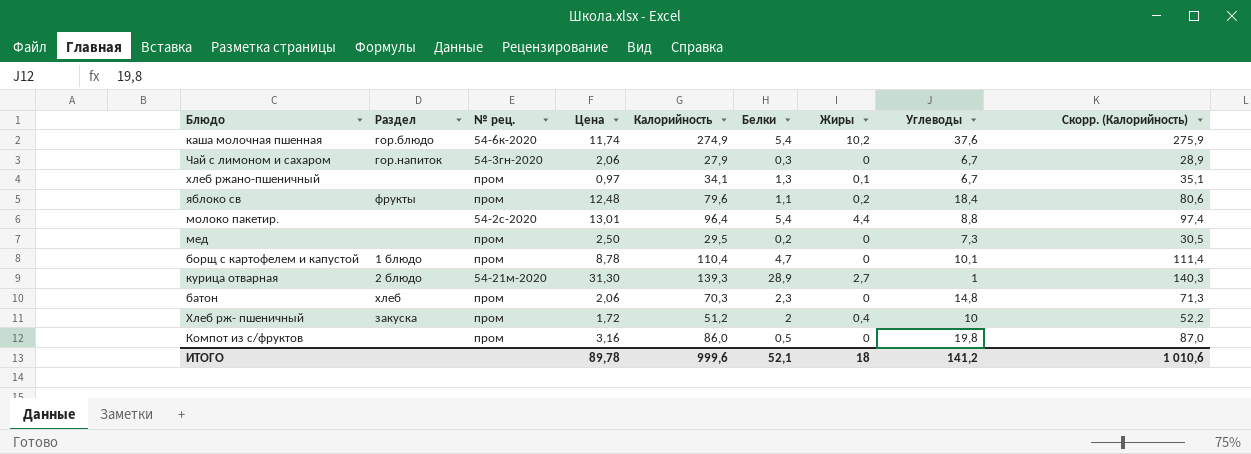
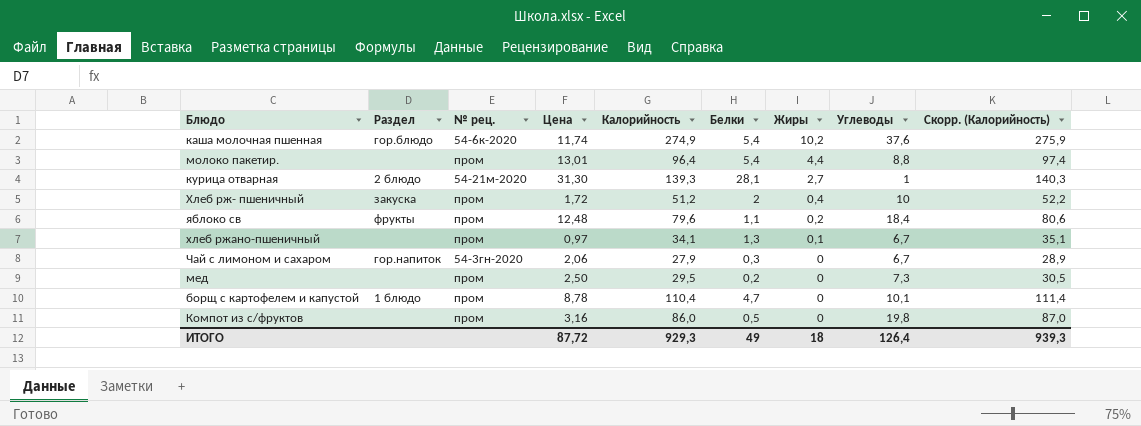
row order: none -> Жиры descending
row батон: хлеб | пром | 2,06 | 70,3 | 2,3 | 0 | 14,8 | 71,3 -> none
молоко пакетир. | № рец.: 54-2с-2020 -> пром
курица отварная | Белки: 28,9 -> 28,1
ИТОГО | Цена: 89,78 -> 87,72
ИТОГО | Калорийность: 999,6 -> 929,3
ИТОГО | Белки: 52,1 -> 49
ИТОГО | Углеводы: 141,2 -> 126,4
ИТОГО | Скорр. (Калорийность): 1 010,6 -> 939,3

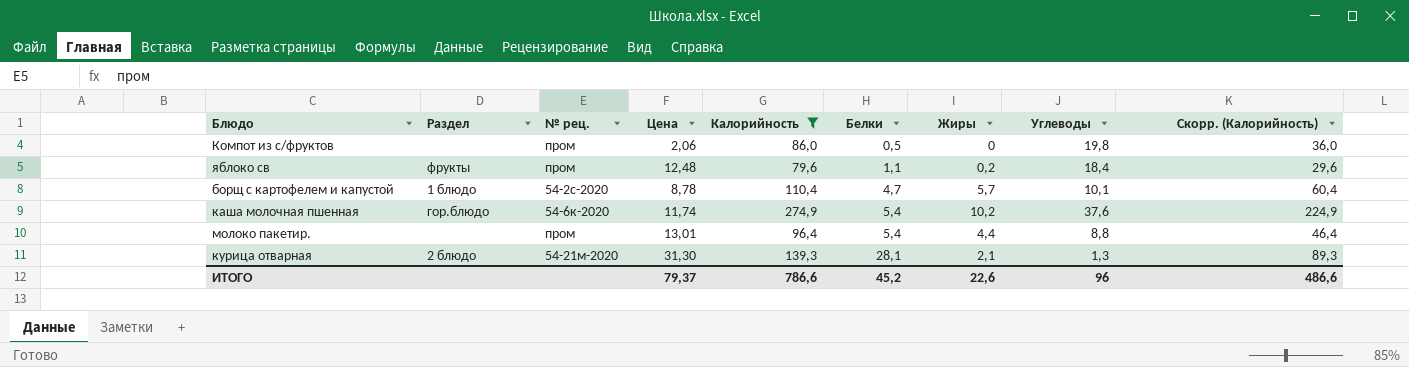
filter: none -> Калорийность >= 79,6
row order: Жиры descending -> Белки ascending
column Скорр. (Калорийность) | formula: [Калорийность] + 1 -> [Калорийность] - 50
Компот из с/фруктов | Цена: 3,16 -> 2,06
борщ с картофелем и капустой | № рец.: пром -> 54-2с-2020
борщ с картофелем и капустой | Жиры: 0 -> 5,7
курица отварная | Жиры: 2,7 -> 2,1
курица отварная | Углеводы: 1 -> 1,3
ИТОГО | Цена: 87,72 -> 79,37
ИТОГО | Калорийность: 929,3 -> 786,6
ИТОГО | Белки: 49 -> 45,2
ИТОГО | Жиры: 18 -> 22,6
ИТОГО | Углеводы: 126,4 -> 96
ИТОГО | Скорр. (Калорийность): 939,3 -> 486,6

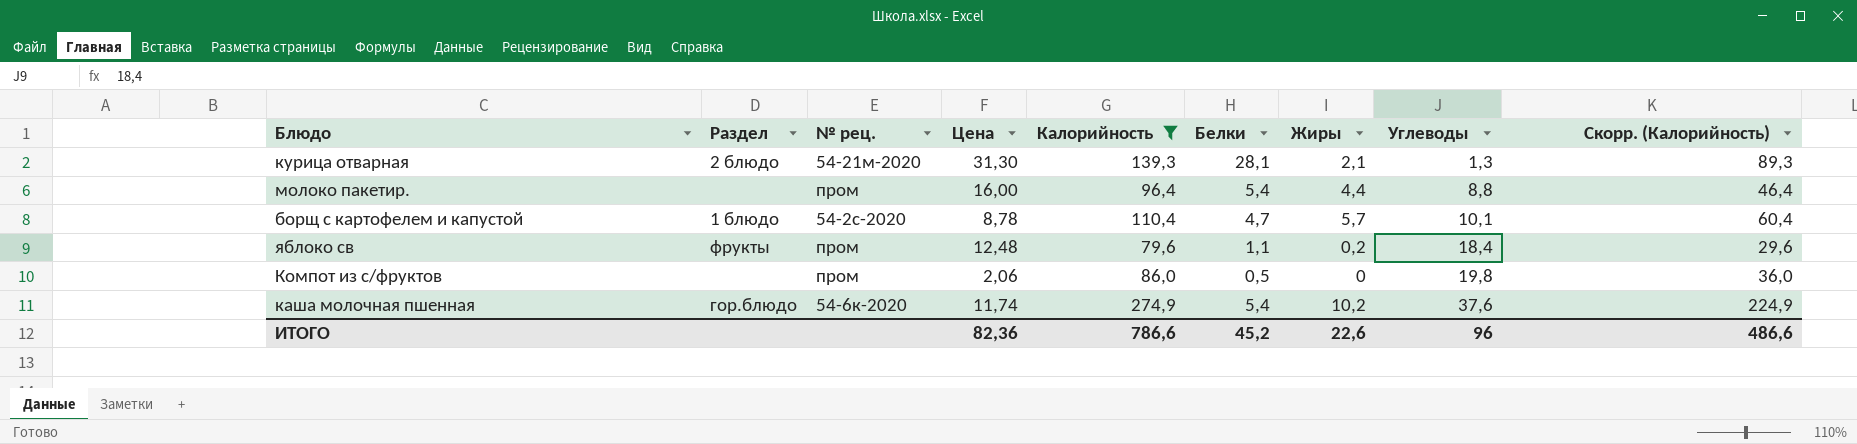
row order: Белки ascending -> Углеводы ascending
молоко пакетир. | Цена: 13,01 -> 16,00
ИТОГО | Цена: 79,37 -> 82,36

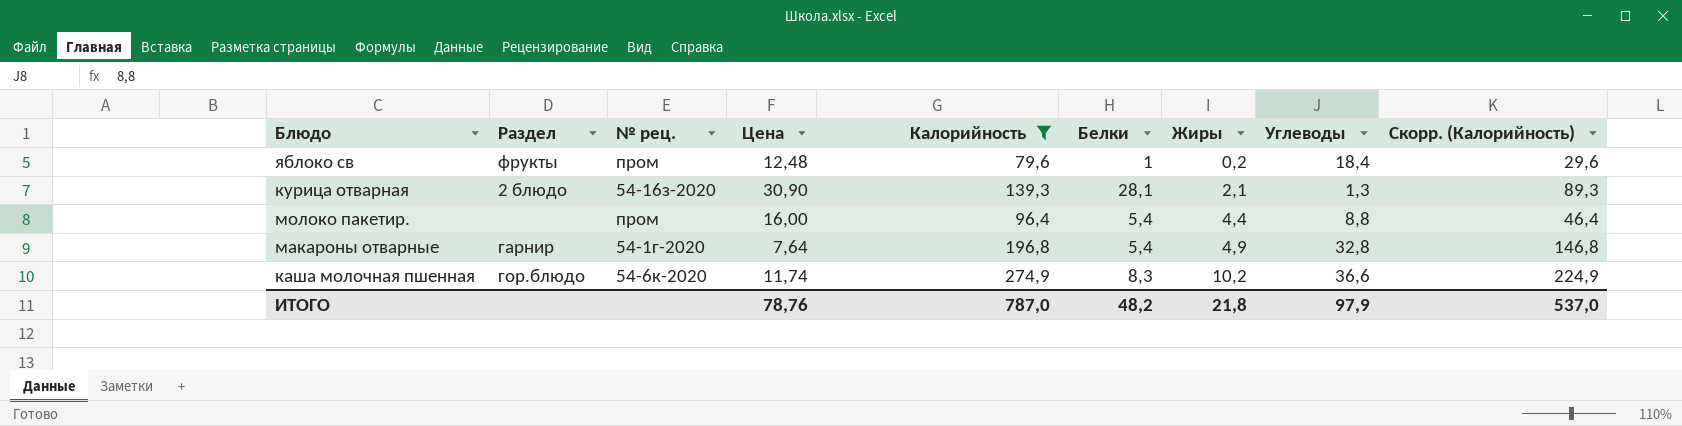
row order: Углеводы ascending -> Жиры ascending
row борщ с картофелем и капустой: 1 блюдо | 54-2с-2020 | 8,78 | 110,4 | 4,7 | 5,7 | 10,1 | 60,4 -> none
row Компот из с/фруктов: none | пром | 2,06 | 86,0 | 0,5 | 0 | 19,8 | 36,0 -> none
яблоко св | Белки: 1,1 -> 1
курица отварная | № рец.: 54-21м-2020 -> 54-16з-2020
курица отварная | Цена: 31,30 -> 30,90
row макароны отварные: none -> гарнир | 54-1г-2020 | 7,64 | 196,8 | 5,4 | 4,9 | 32,8 | 146,8
каша молочная пшенная | Белки: 5,4 -> 8,3
каша молочная пшенная | Углеводы: 37,6 -> 36,6
ИТОГО | Цена: 82,36 -> 78,76
ИТОГО | Калорийность: 786,6 -> 787,0
ИТОГО | Белки: 45,2 -> 48,2
ИТОГО | Жиры: 22,6 -> 21,8
ИТОГО | Углеводы: 96 -> 97,9
ИТОГО | Скорр. (Калорийность): 486,6 -> 537,0

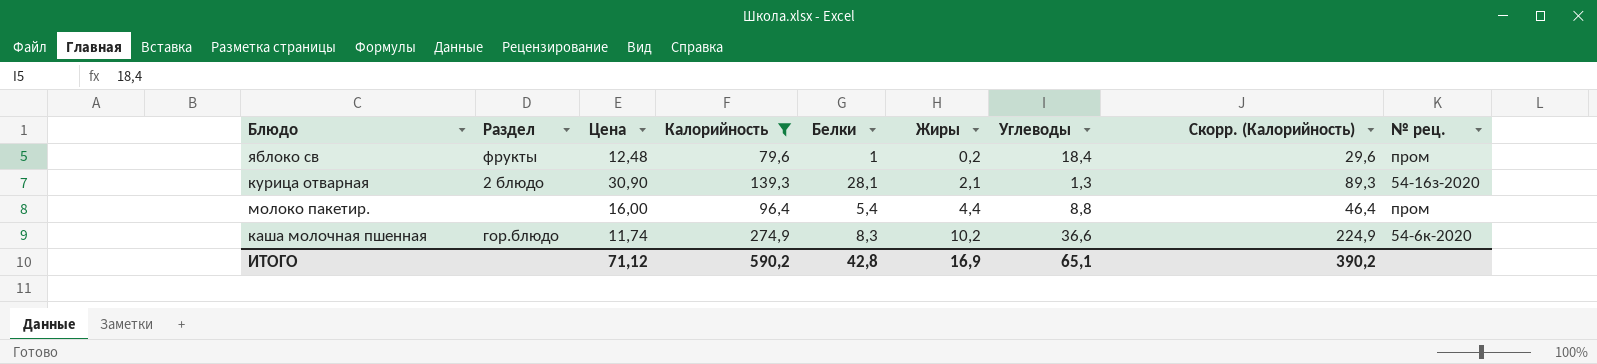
column № рец. | position: 3 -> 9
row макароны отварные: гарнир | 54-1г-2020 | 7,64 | 196,8 | 5,4 | 4,9 | 32,8 | 146,8 -> none
ИТОГО | Цена: 78,76 -> 71,12
ИТОГО | Калорийность: 787,0 -> 590,2
ИТОГО | Белки: 48,2 -> 42,8
ИТОГО | Жиры: 21,8 -> 16,9
ИТОГО | Углеводы: 97,9 -> 65,1
ИТОГО | Скорр. (Калорийность): 537,0 -> 390,2

